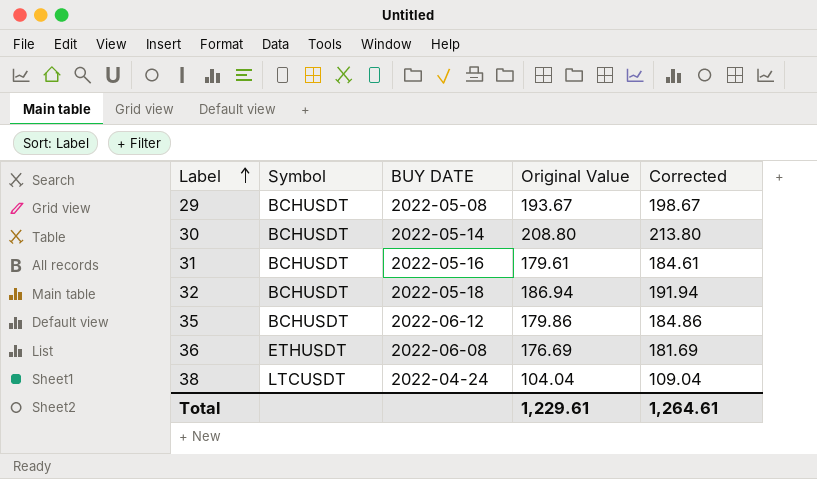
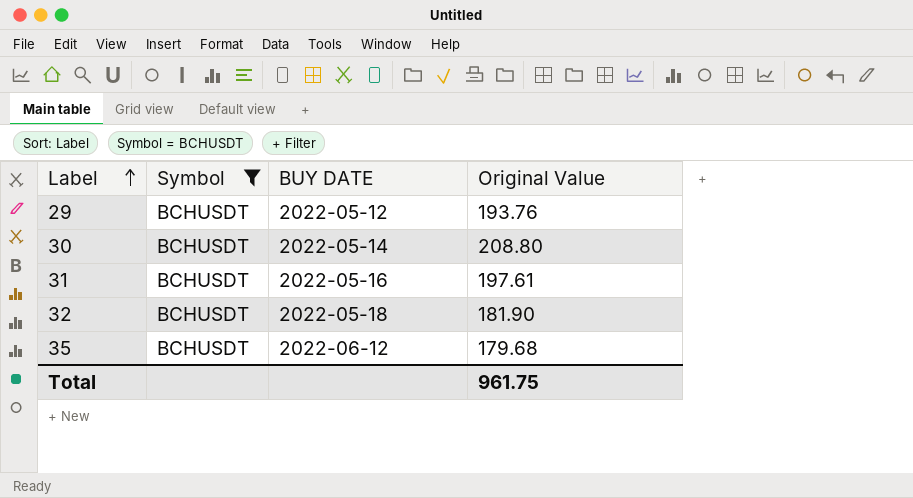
filter: none -> Symbol = BCHUSDT
column Corrected | formula: [Original Value] + 5 -> none
29 | BUY DATE: 2022-05-08 -> 2022-05-12
29 | Original Value: 193.67 -> 193.76
31 | Original Value: 179.61 -> 197.61
32 | Original Value: 186.94 -> 181.90
35 | Original Value: 179.86 -> 179.68
Total | Original Value: 1,229.61 -> 961.75

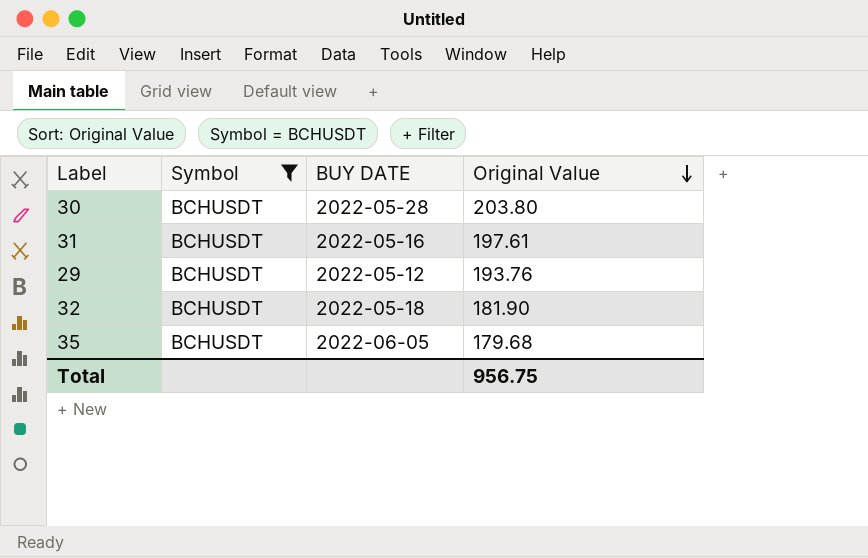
row order: Label ascending -> Original Value descending
30 | BUY DATE: 2022-05-14 -> 2022-05-28
30 | Original Value: 208.80 -> 203.80
35 | BUY DATE: 2022-06-12 -> 2022-06-05
Total | Original Value: 961.75 -> 956.75

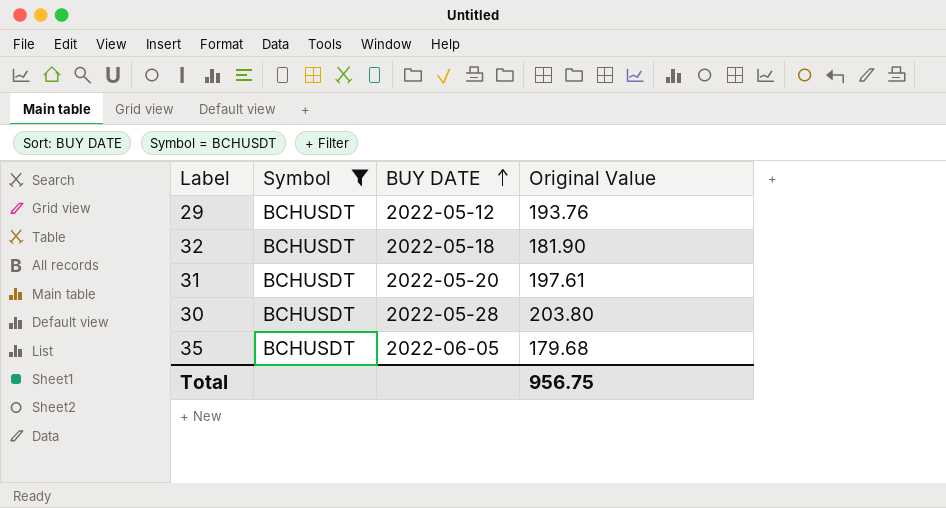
row order: Original Value descending -> BUY DATE ascending
31 | BUY DATE: 2022-05-16 -> 2022-05-20

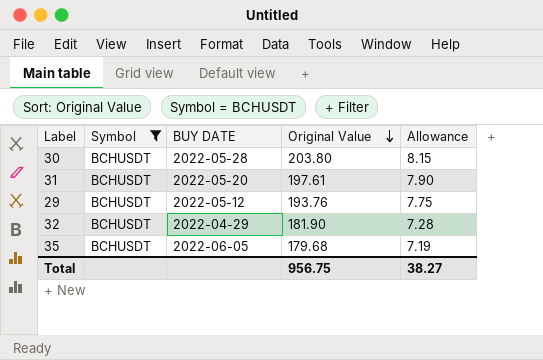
row order: BUY DATE ascending -> Original Value descending
column Allowance | formula: none -> [Original Value] * 0.04
32 | BUY DATE: 2022-05-18 -> 2022-04-29

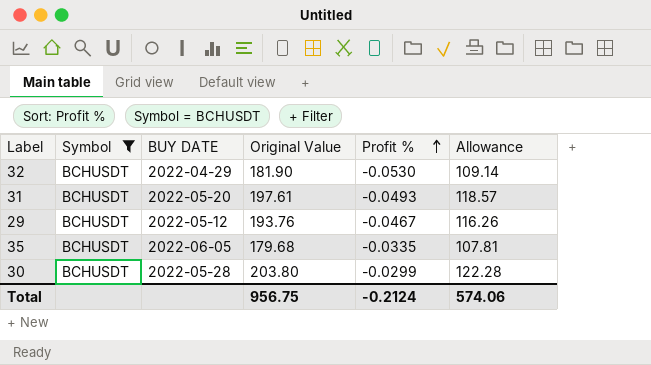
row order: Original Value descending -> Profit % ascending
column Profit % | position: none -> 5
column Allowance | formula: [Original Value] * 0.04 -> [Original Value] * 0.6
Total | Allowance: 38.27 -> 574.06

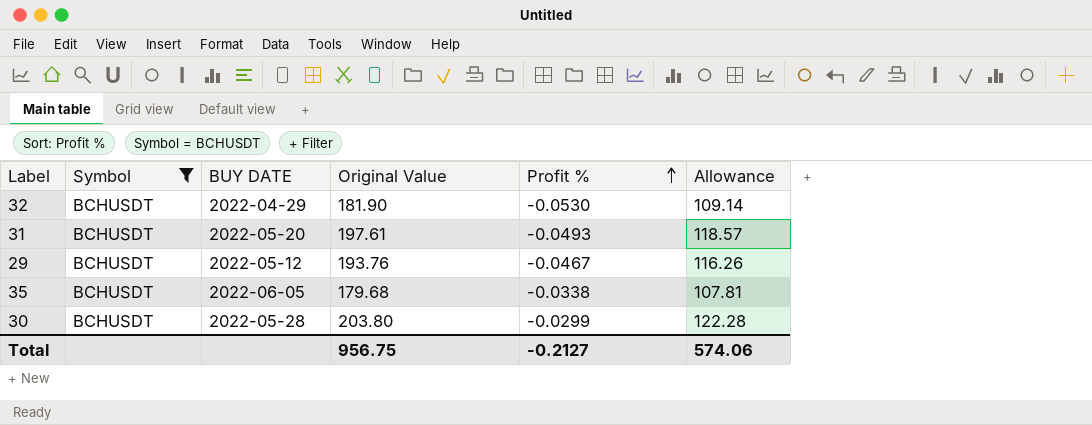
35 | Profit %: -0.0335 -> -0.0338
Total | Profit %: -0.2124 -> -0.2127

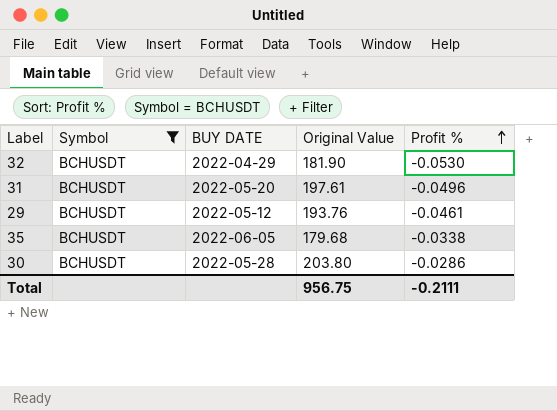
column Allowance | formula: [Original Value] * 0.6 -> none
31 | Profit %: -0.0493 -> -0.0496
29 | Profit %: -0.0467 -> -0.0461
30 | Profit %: -0.0299 -> -0.0286
Total | Profit %: -0.2127 -> -0.2111

